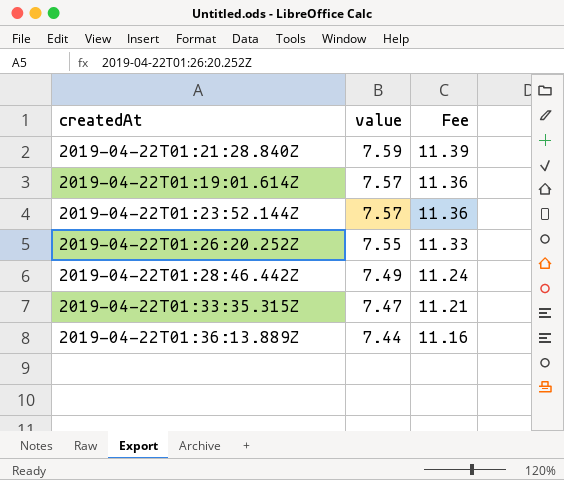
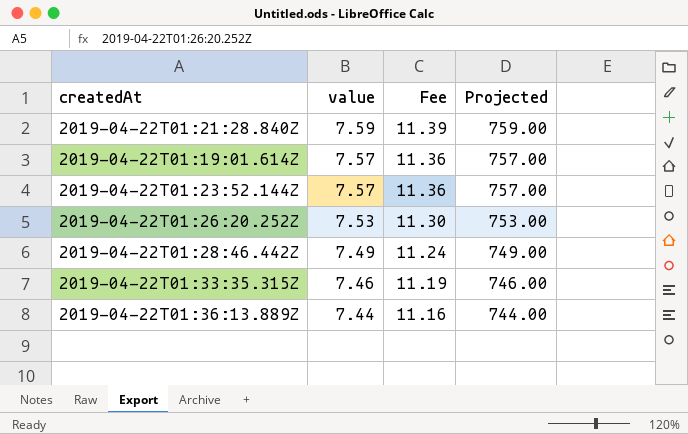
column Projected | formula: none -> [value] * 100
2019-04-22T01:26:20.252Z | value: 7.55 -> 7.53
2019-04-22T01:26:20.252Z | Fee: 11.33 -> 11.30
2019-04-22T01:33:35.315Z | value: 7.47 -> 7.46
2019-04-22T01:33:35.315Z | Fee: 11.21 -> 11.19

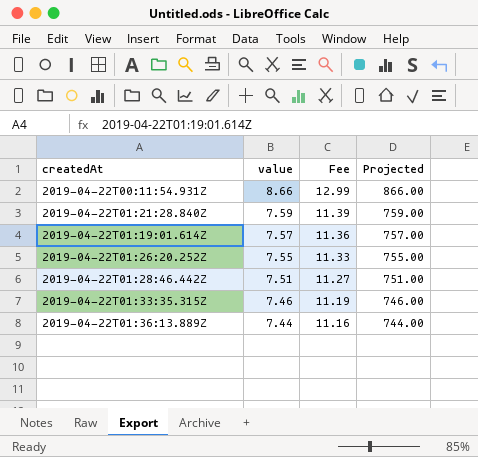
row 2019-04-22T01:23:52.144Z: 7.57 | 11.36 | 757.00 -> none
row 2019-04-22T00:11:54.931Z: none -> 8.66 | 12.99 | 866.00
2019-04-22T01:26:20.252Z | value: 7.53 -> 7.55
2019-04-22T01:26:20.252Z | Fee: 11.30 -> 11.33
2019-04-22T01:26:20.252Z | Projected: 753.00 -> 755.00
2019-04-22T01:28:46.442Z | value: 7.49 -> 7.51
2019-04-22T01:28:46.442Z | Fee: 11.24 -> 11.27
2019-04-22T01:28:46.442Z | Projected: 749.00 -> 751.00

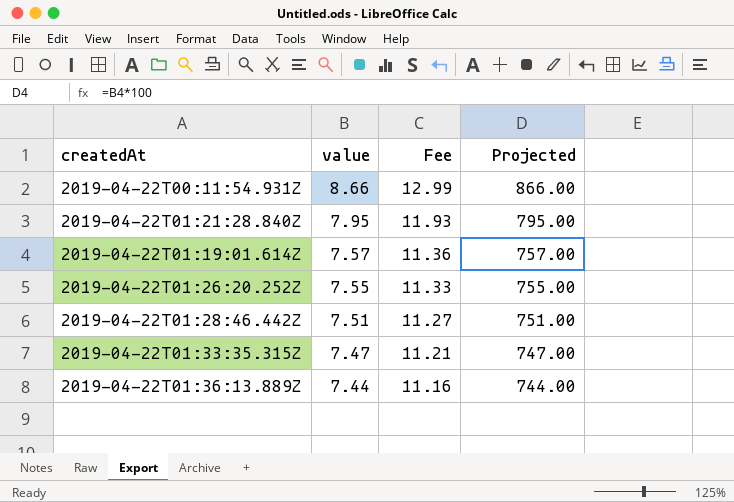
2019-04-22T01:21:28.840Z | value: 7.59 -> 7.95
2019-04-22T01:21:28.840Z | Fee: 11.39 -> 11.93
2019-04-22T01:21:28.840Z | Projected: 759.00 -> 795.00
2019-04-22T01:33:35.315Z | value: 7.46 -> 7.47
2019-04-22T01:33:35.315Z | Fee: 11.19 -> 11.21
2019-04-22T01:33:35.315Z | Projected: 746.00 -> 747.00

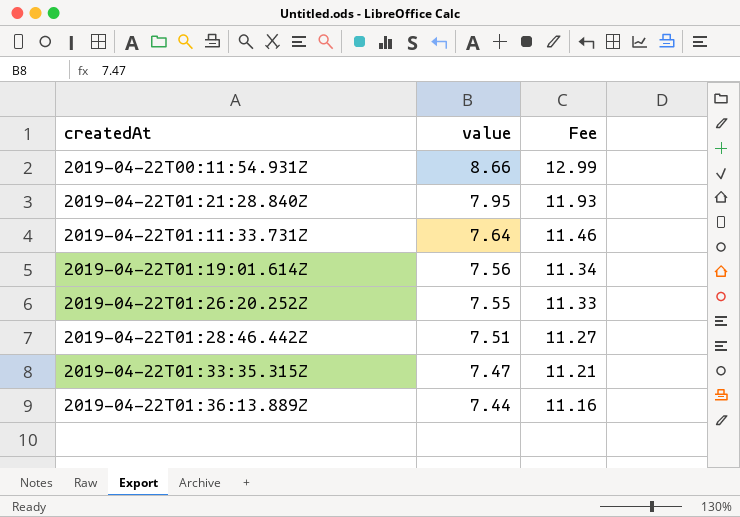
column Projected | formula: [value] * 100 -> none
row 2019-04-22T01:11:33.731Z: none -> 7.64 | 11.46
2019-04-22T01:19:01.614Z | value: 7.57 -> 7.56
2019-04-22T01:19:01.614Z | Fee: 11.36 -> 11.34

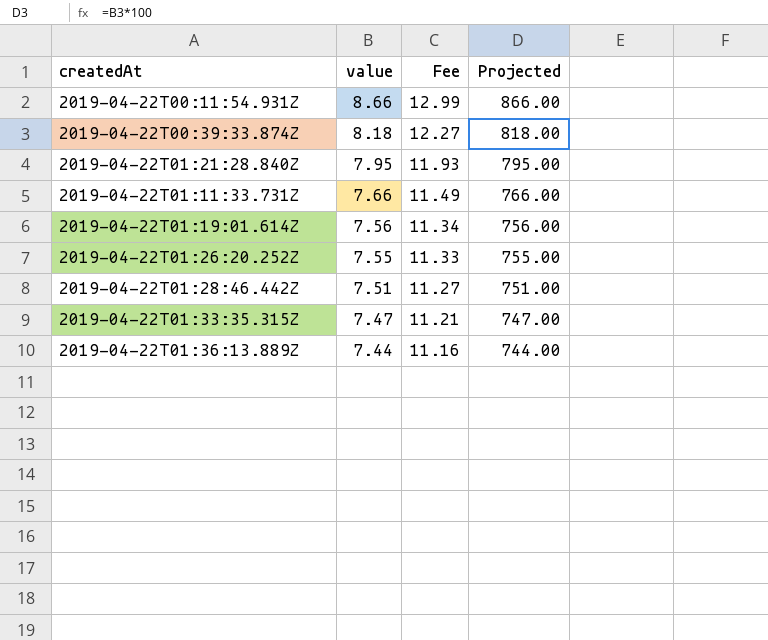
column Projected | formula: none -> [value] * 100
row 2019-04-22T00:39:33.874Z: none -> 8.18 | 12.27 | 818.00
2019-04-22T01:11:33.731Z | value: 7.64 -> 7.66
2019-04-22T01:11:33.731Z | Fee: 11.46 -> 11.49

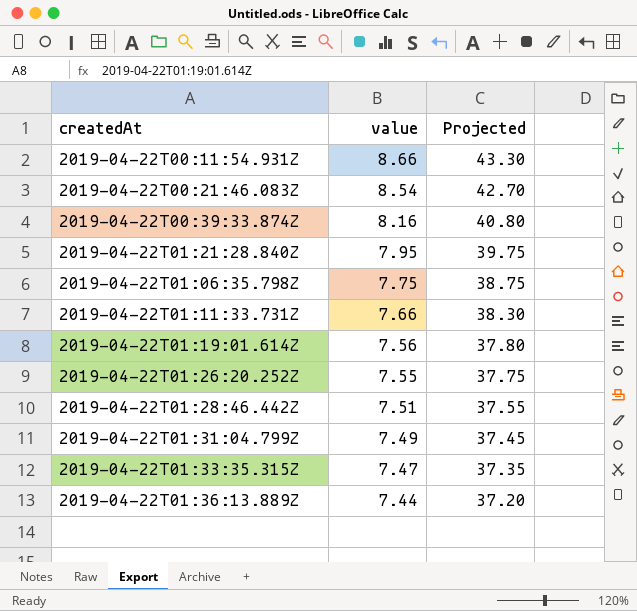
column Fee | formula: [value] * 1.5 -> none
column Projected | formula: [value] * 100 -> [value] * 5
row 2019-04-22T00:21:46.083Z: none -> 8.54 | 42.70
2019-04-22T00:39:33.874Z | value: 8.18 -> 8.16
row 2019-04-22T01:06:35.798Z: none -> 7.75 | 38.75
row 2019-04-22T01:31:04.799Z: none -> 7.49 | 37.45

